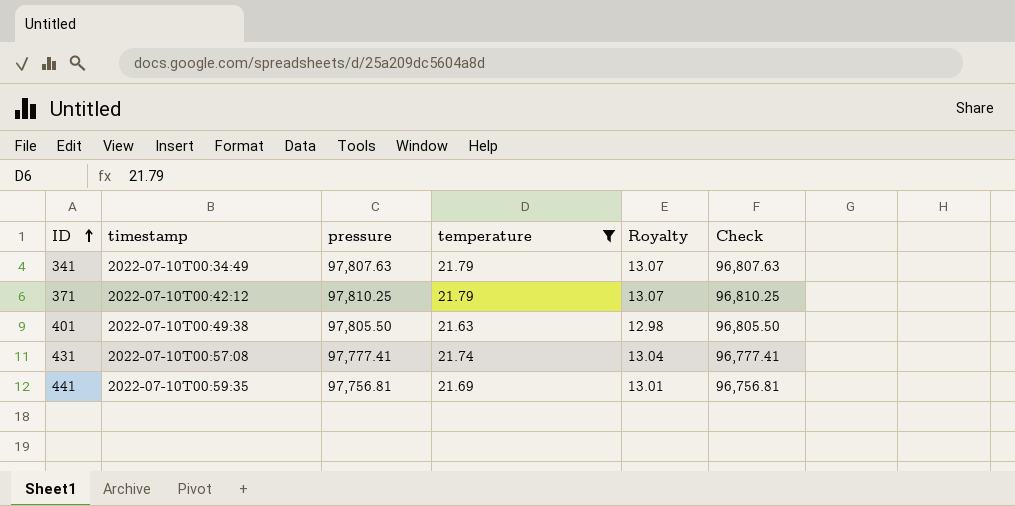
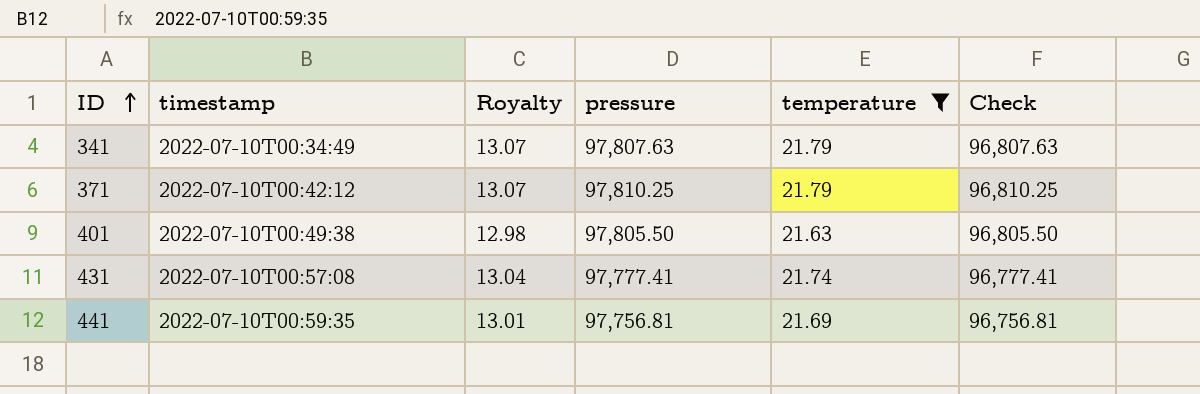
column Royalty | position: 5 -> 3

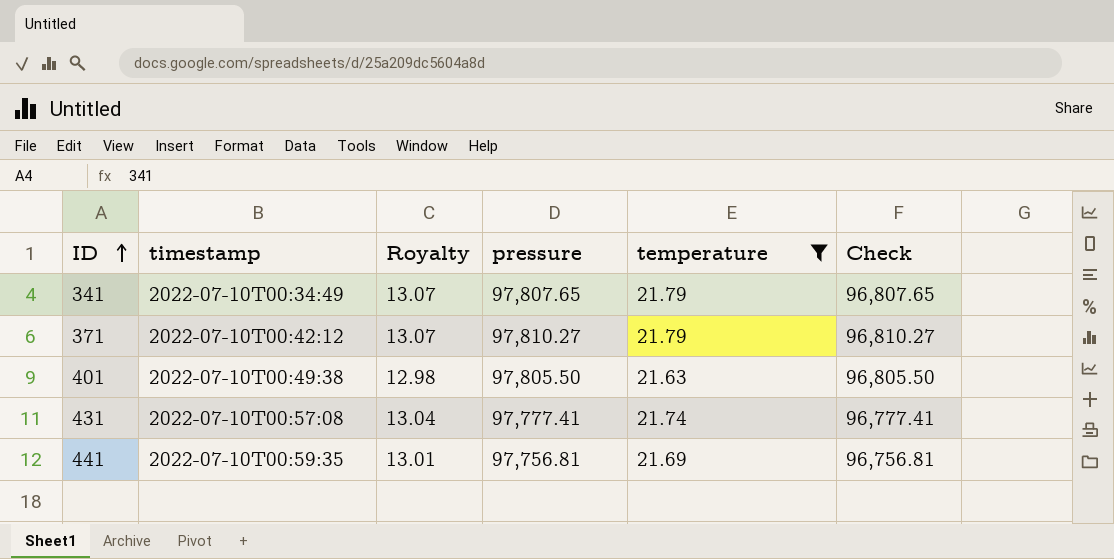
341 | pressure: 97,807.63 -> 97,807.65
341 | Check: 96,807.63 -> 96,807.65
371 | pressure: 97,810.25 -> 97,810.27
371 | Check: 96,810.25 -> 96,810.27

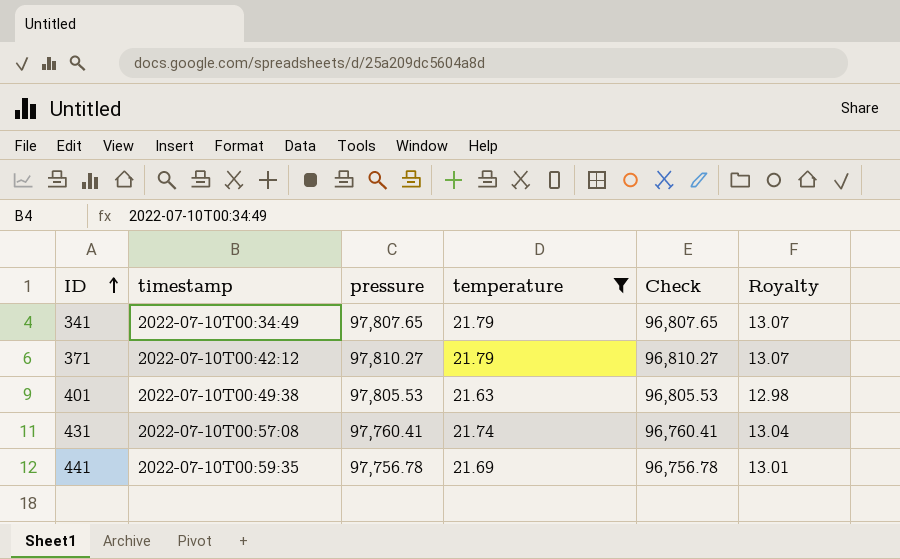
column Royalty | position: 3 -> 6
401 | pressure: 97,805.50 -> 97,805.53
401 | Check: 96,805.50 -> 96,805.53
431 | pressure: 97,777.41 -> 97,760.41
431 | Check: 96,777.41 -> 96,760.41
441 | pressure: 97,756.81 -> 97,756.78
441 | Check: 96,756.81 -> 96,756.78

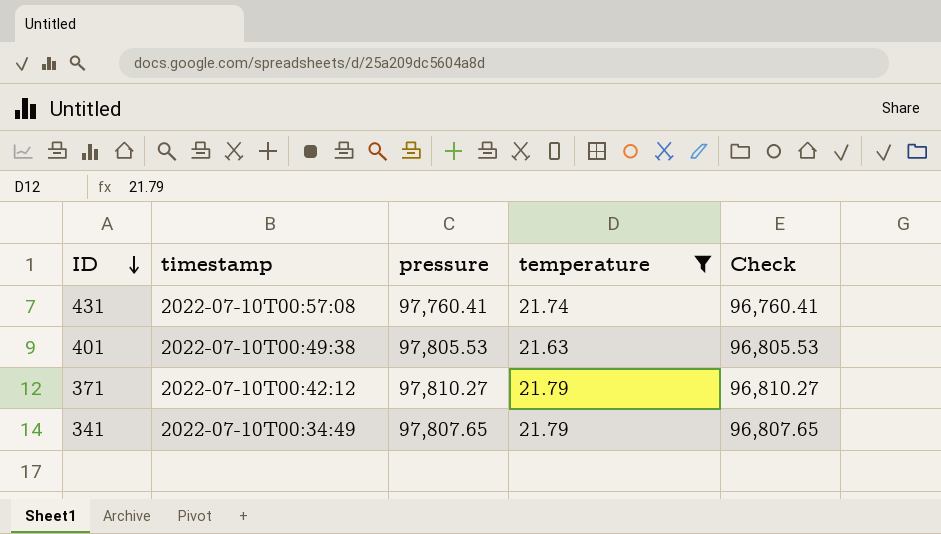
row order: ID ascending -> ID descending
column Royalty | formula: [temperature] * 0.6 -> none
row 441: 2022-07-10T00:59:35 | 97,756.78 | 21.69 | 96,756.78 | 13.01 -> none

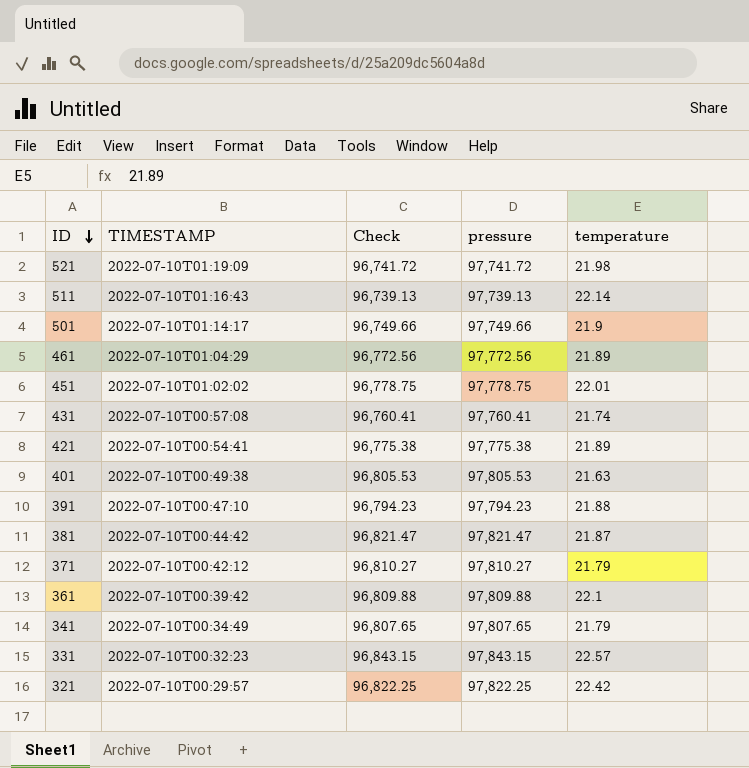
filter: temperature <= 21.79 -> none
column name: timestamp -> TIMESTAMP
column Check | position: 5 -> 3

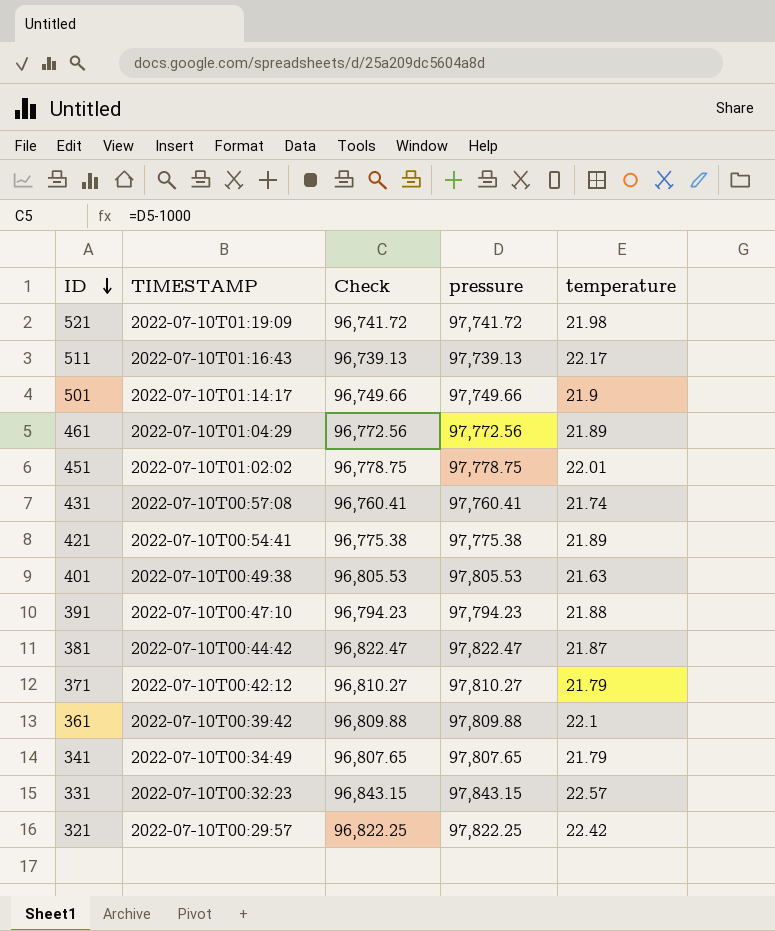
511 | temperature: 22.14 -> 22.17
381 | Check: 96,821.47 -> 96,822.47
381 | pressure: 97,821.47 -> 97,822.47

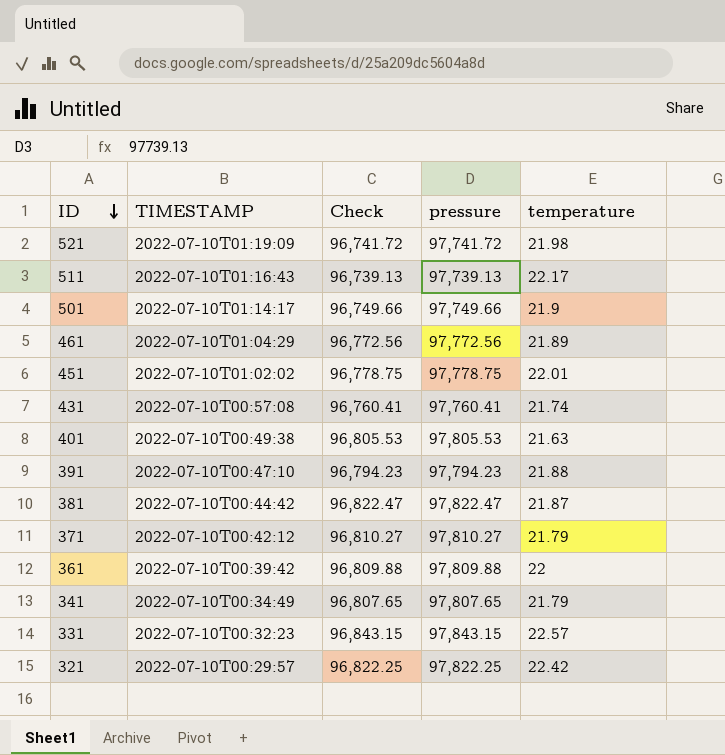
row 421: 2022-07-10T00:54:41 | 96,775.38 | 97,775.38 | 21.89 -> none
361 | temperature: 22.1 -> 22

